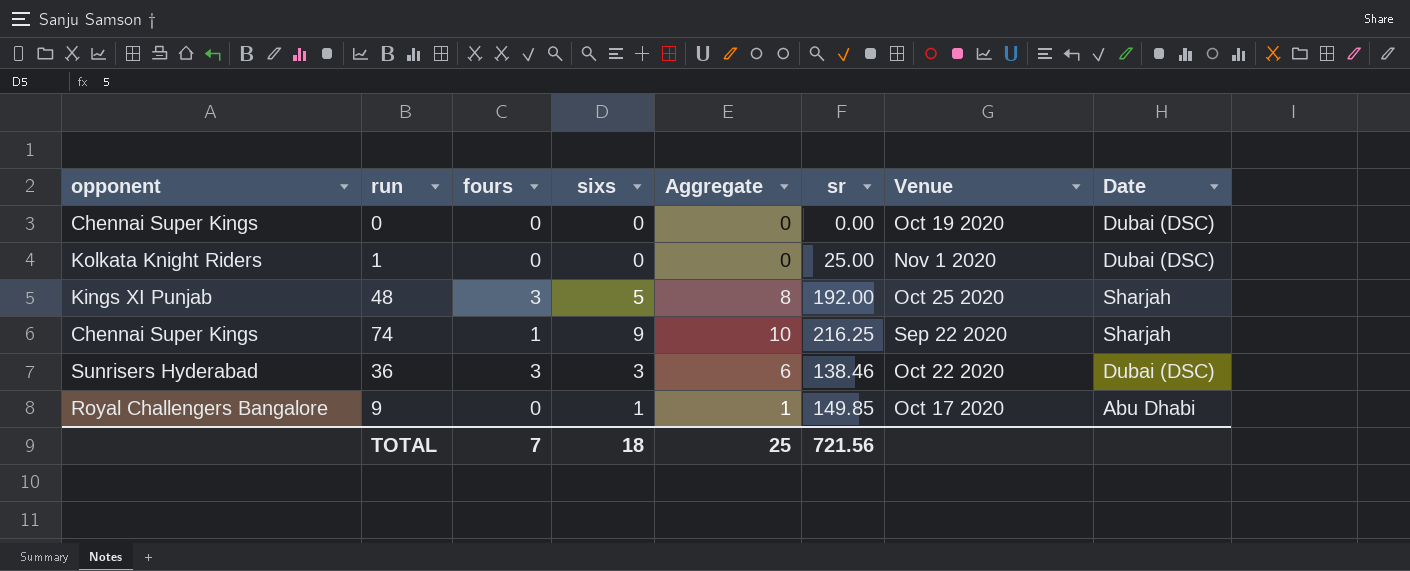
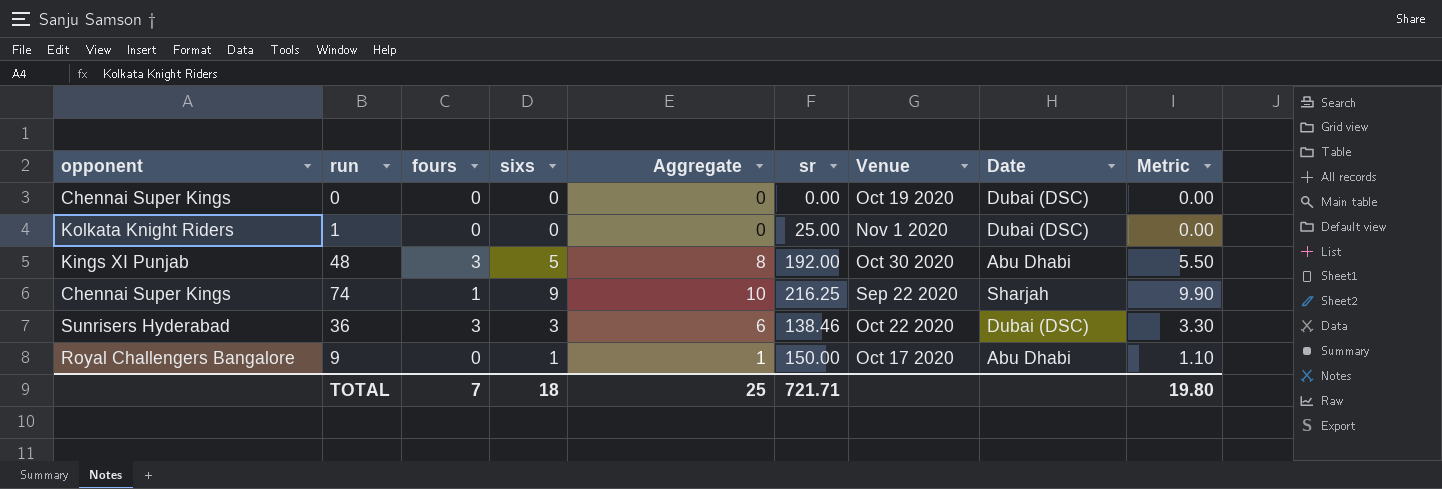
column Metric | formula: none -> [sixs] * 1.1
48 | Venue: Oct 25 2020 -> Oct 30 2020
48 | Date: Sharjah -> Abu Dhabi
9 | sr: 149.85 -> 150.00
TOTAL | sr: 721.56 -> 721.71

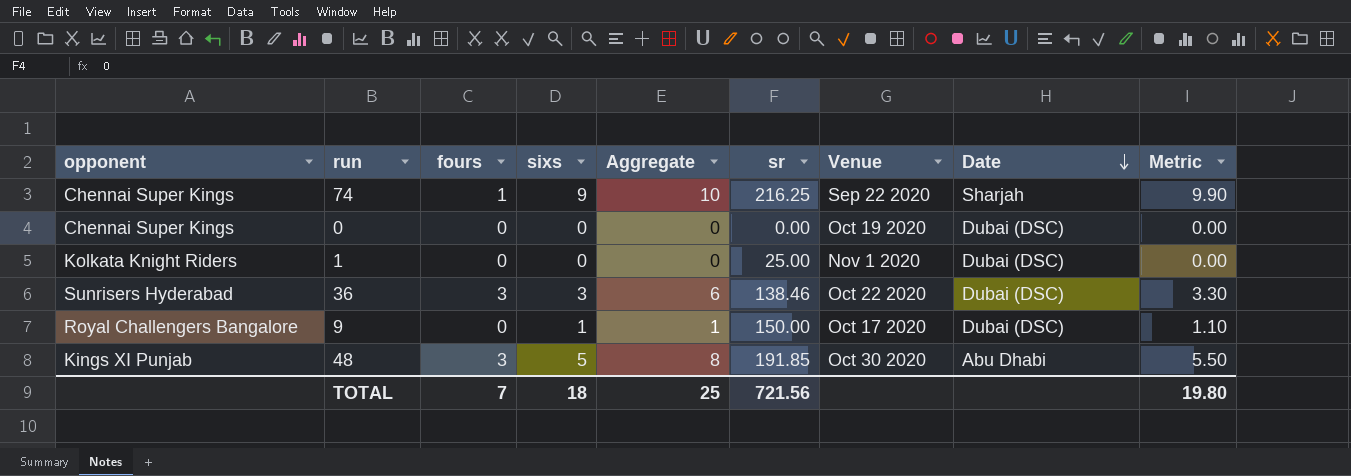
row order: none -> Date descending
9 | Date: Abu Dhabi -> Dubai (DSC)
48 | sr: 192.00 -> 191.85
TOTAL | sr: 721.71 -> 721.56

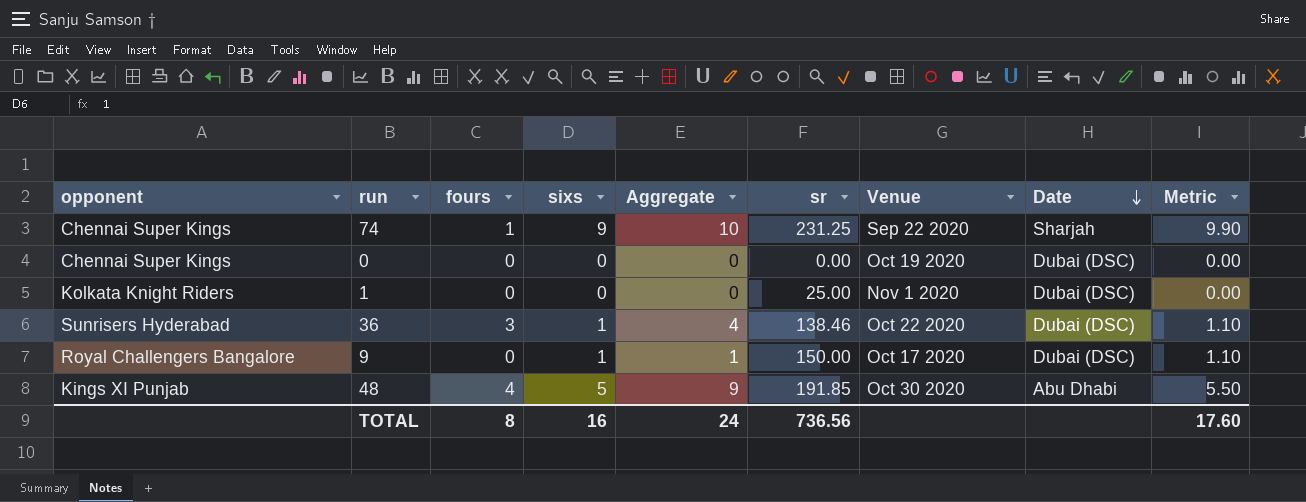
74 | sr: 216.25 -> 231.25
36 | sixs: 3 -> 1
36 | Aggregate: 6 -> 4
36 | Metric: 3.30 -> 1.10
48 | fours: 3 -> 4
48 | Aggregate: 8 -> 9
TOTAL | fours: 7 -> 8
TOTAL | sixs: 18 -> 16
TOTAL | Aggregate: 25 -> 24
TOTAL | sr: 721.56 -> 736.56
TOTAL | Metric: 19.80 -> 17.60

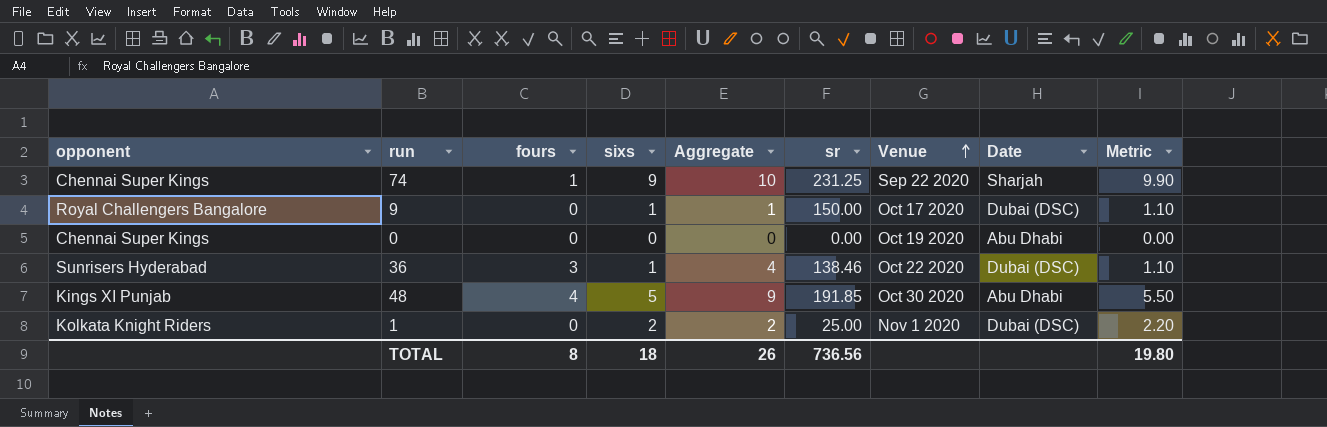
row order: Date descending -> Venue ascending
0 | Date: Dubai (DSC) -> Abu Dhabi
1 | sixs: 0 -> 2
1 | Aggregate: 0 -> 2
1 | Metric: 0.00 -> 2.20
TOTAL | sixs: 16 -> 18
TOTAL | Aggregate: 24 -> 26
TOTAL | Metric: 17.60 -> 19.80

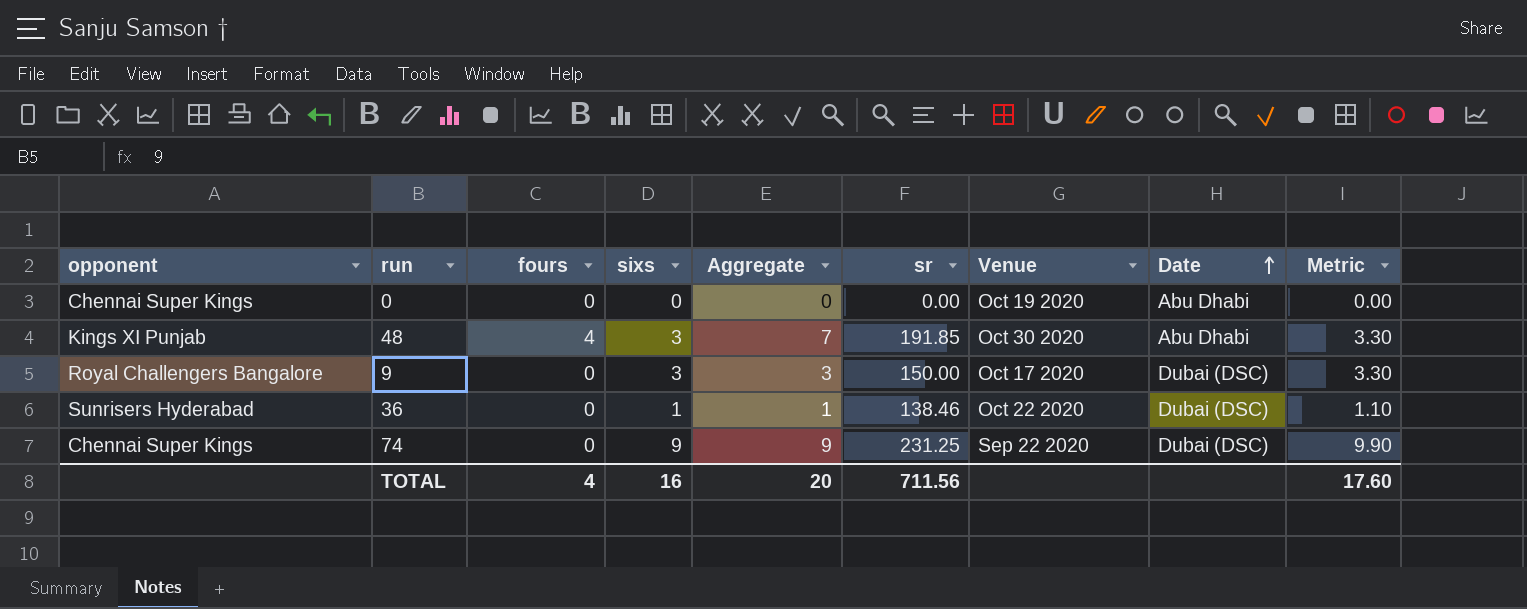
row order: Venue ascending -> Date ascending
row 1: Kolkata Knight Riders | 0 | 2 | 2 | 25.00 | Nov 1 2020 | Dubai (DSC) | 2.20 -> none
48 | sixs: 5 -> 3
48 | Aggregate: 9 -> 7
48 | Metric: 5.50 -> 3.30
9 | sixs: 1 -> 3
9 | Aggregate: 1 -> 3
9 | Metric: 1.10 -> 3.30
36 | fours: 3 -> 0
36 | Aggregate: 4 -> 1
74 | fours: 1 -> 0
74 | Aggregate: 10 -> 9
74 | Date: Sharjah -> Dubai (DSC)
TOTAL | fours: 8 -> 4
TOTAL | sixs: 18 -> 16
TOTAL | Aggregate: 26 -> 20
TOTAL | sr: 736.56 -> 711.56
TOTAL | Metric: 19.80 -> 17.60

